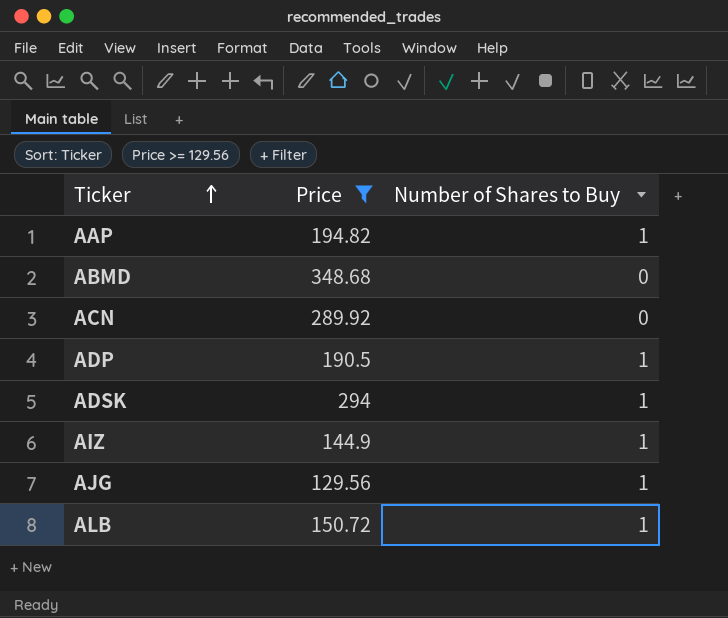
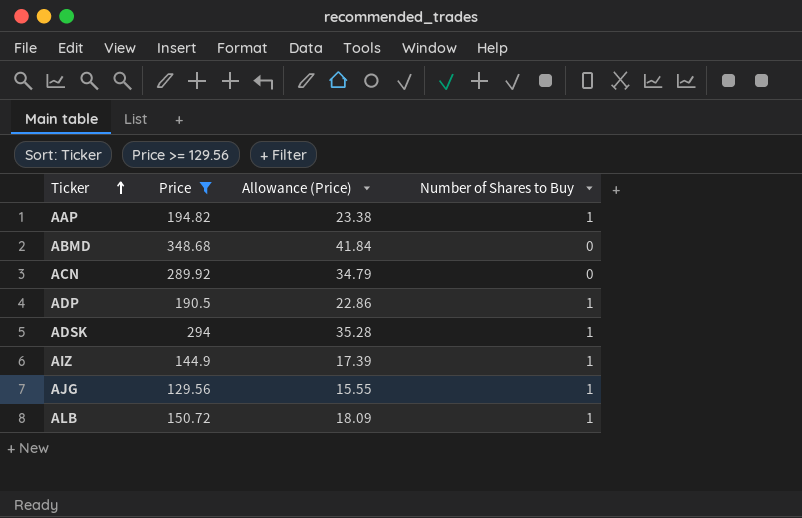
column Allowance (Price) | formula: none -> [Price] * 0.12

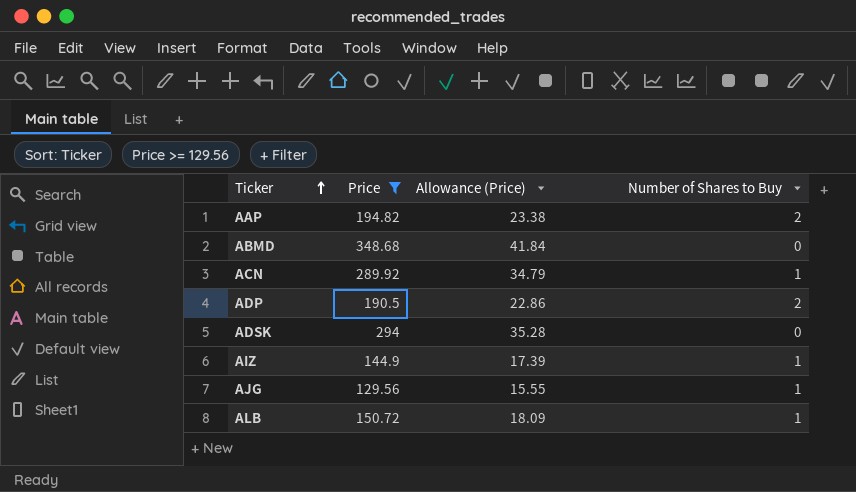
AAP | Number of Shares to Buy: 1 -> 2
ACN | Number of Shares to Buy: 0 -> 1
ADP | Number of Shares to Buy: 1 -> 2
ADSK | Number of Shares to Buy: 1 -> 0

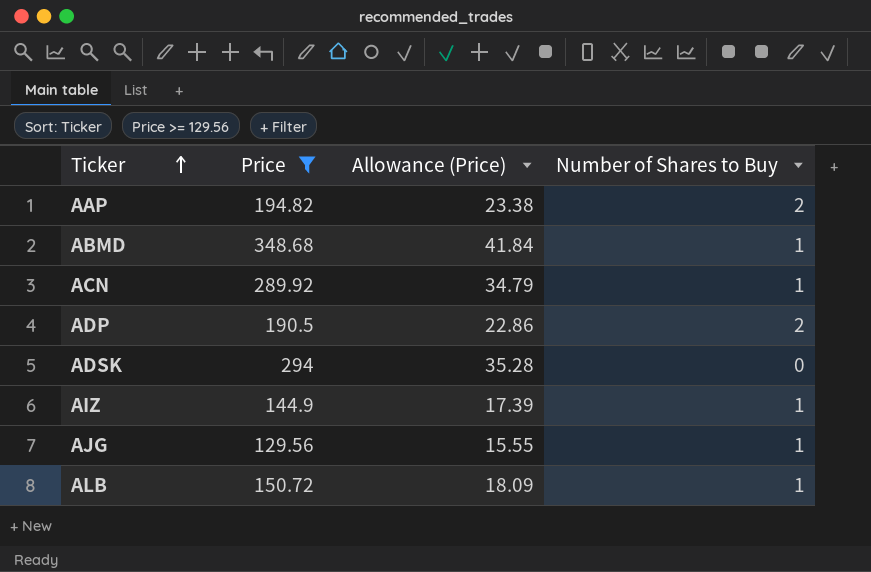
ABMD | Number of Shares to Buy: 0 -> 1

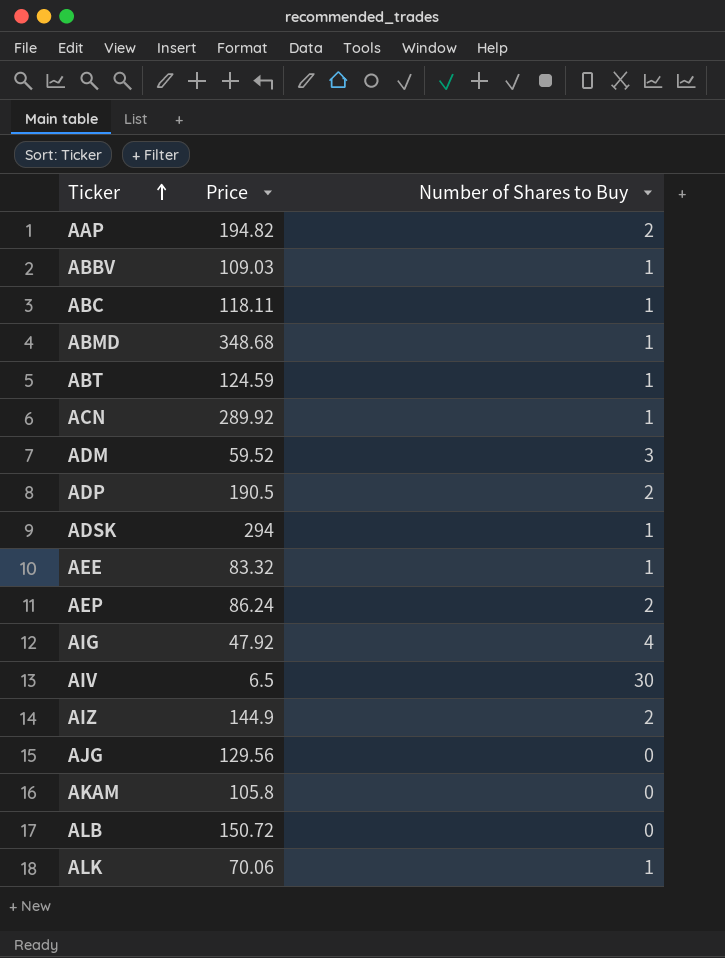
filter: Price >= 129.56 -> none
column Allowance (Price) | formula: [Price] * 0.12 -> none
ADSK | Number of Shares to Buy: 0 -> 1
AIZ | Number of Shares to Buy: 1 -> 2
AJG | Number of Shares to Buy: 1 -> 0
ALB | Number of Shares to Buy: 1 -> 0

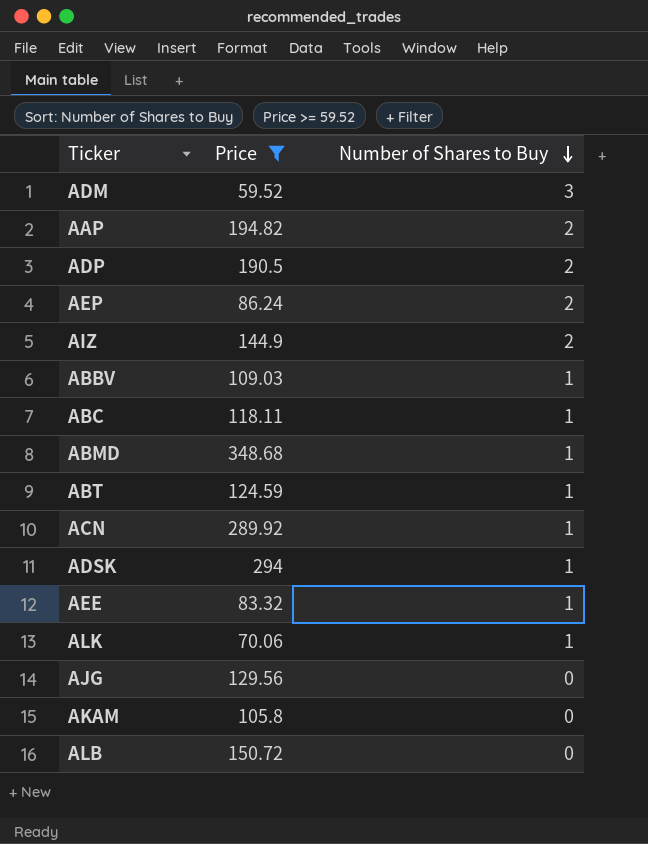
filter: none -> Price >= 59.52
row order: Ticker ascending -> Number of Shares to Buy descending

